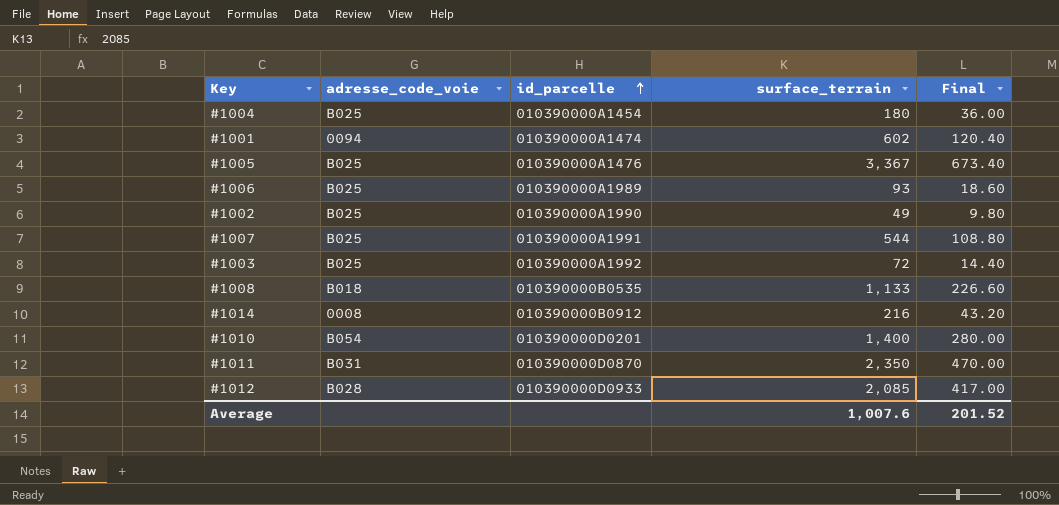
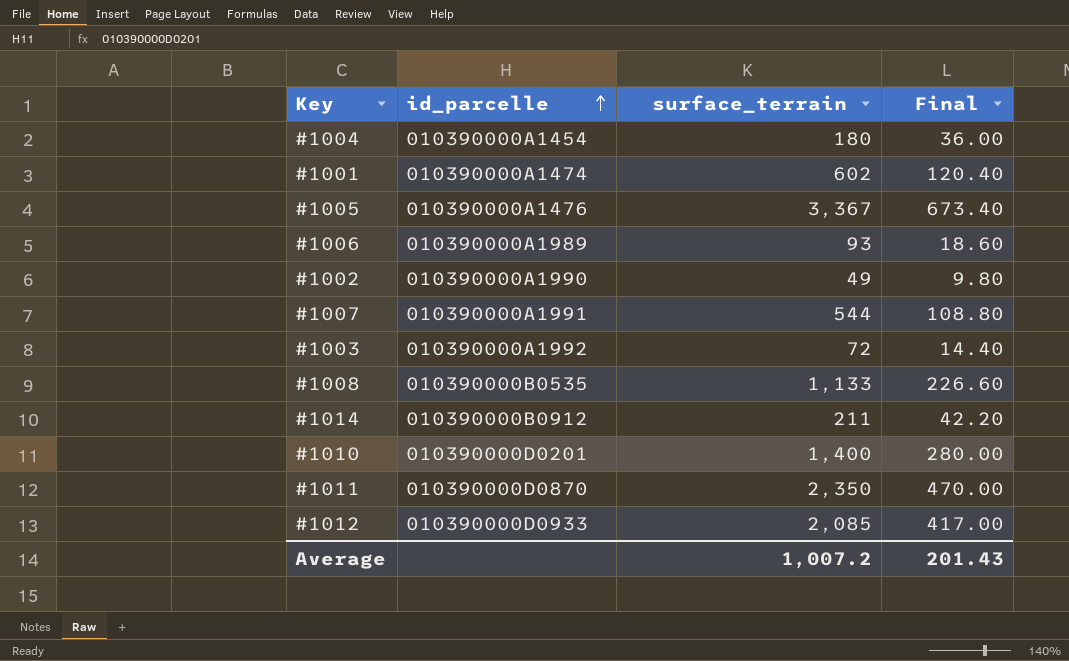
column adresse_code_voie | position: 2 -> none
#1014 | surface_terrain: 216 -> 211
#1014 | Final: 43.20 -> 42.20
Average | surface_terrain: 1,007.6 -> 1,007.2
Average | Final: 201.52 -> 201.43

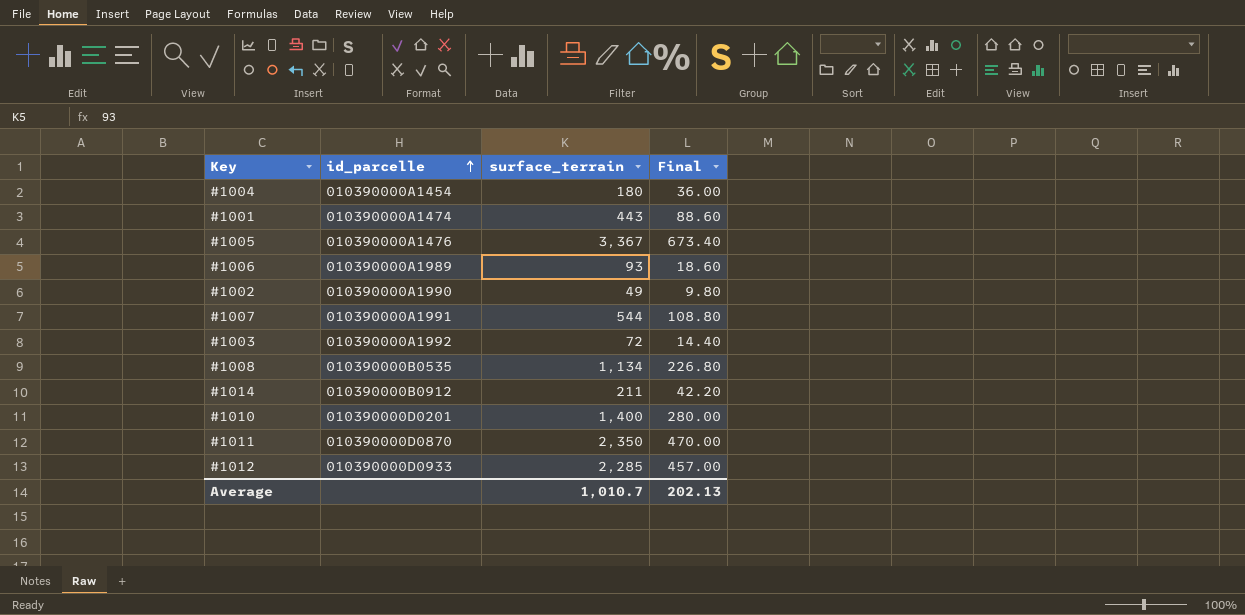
#1001 | surface_terrain: 602 -> 443
#1001 | Final: 120.40 -> 88.60
#1008 | surface_terrain: 1,133 -> 1,134
#1008 | Final: 226.60 -> 226.80
#1012 | surface_terrain: 2,085 -> 2,285
#1012 | Final: 417.00 -> 457.00
Average | surface_terrain: 1,007.2 -> 1,010.7
Average | Final: 201.43 -> 202.13

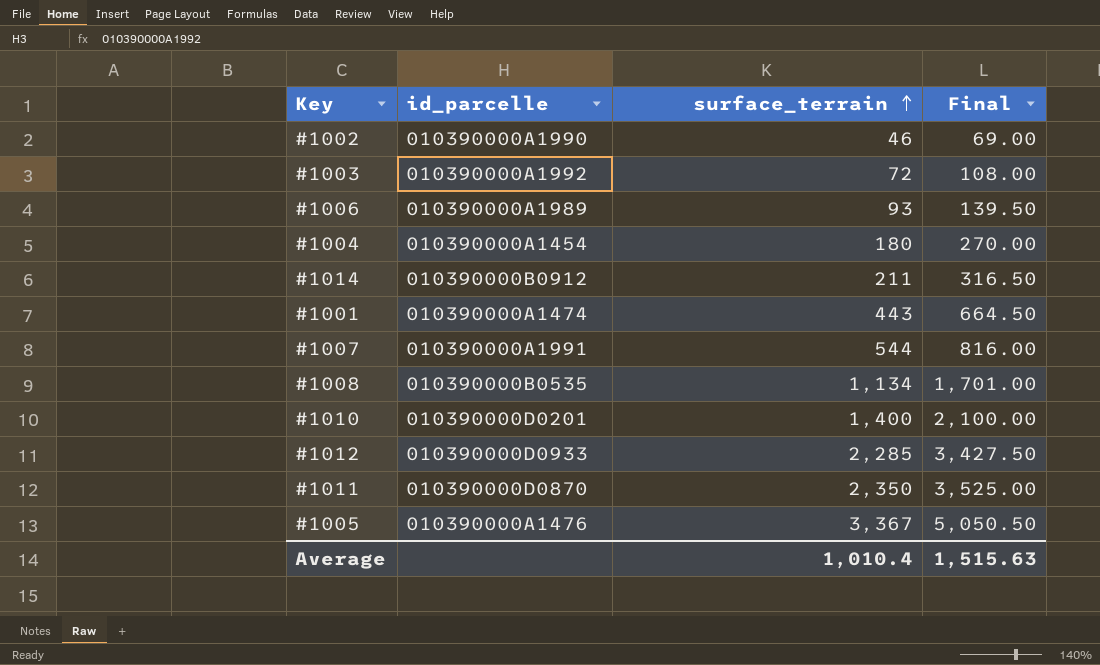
row order: id_parcelle ascending -> surface_terrain ascending
column Final | formula: [surface_terrain] * 0.2 -> [surface_terrain] * 1.5
#1002 | surface_terrain: 49 -> 46
Average | surface_terrain: 1,010.7 -> 1,010.4
Average | Final: 202.13 -> 1,515.63

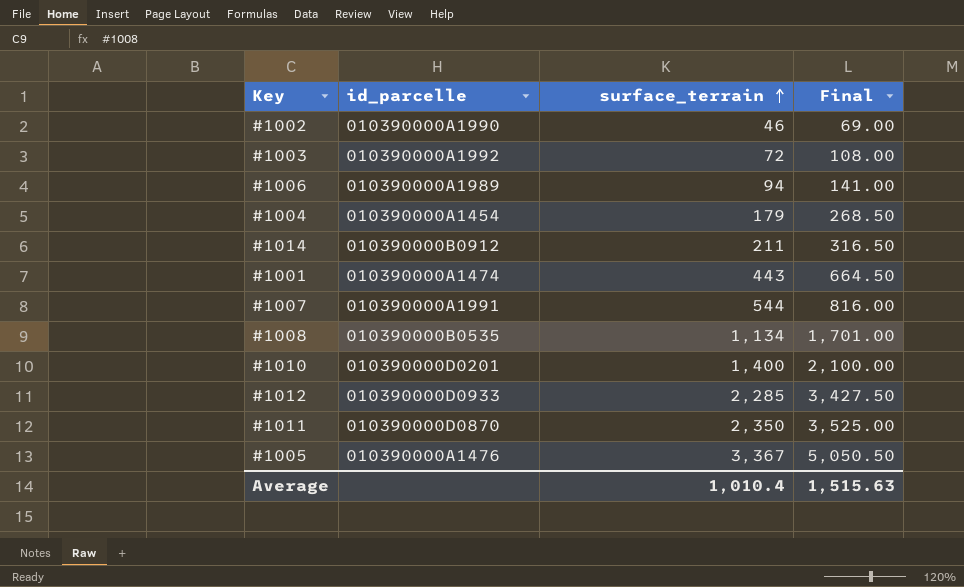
#1006 | surface_terrain: 93 -> 94
#1006 | Final: 139.50 -> 141.00
#1004 | surface_terrain: 180 -> 179
#1004 | Final: 270.00 -> 268.50

